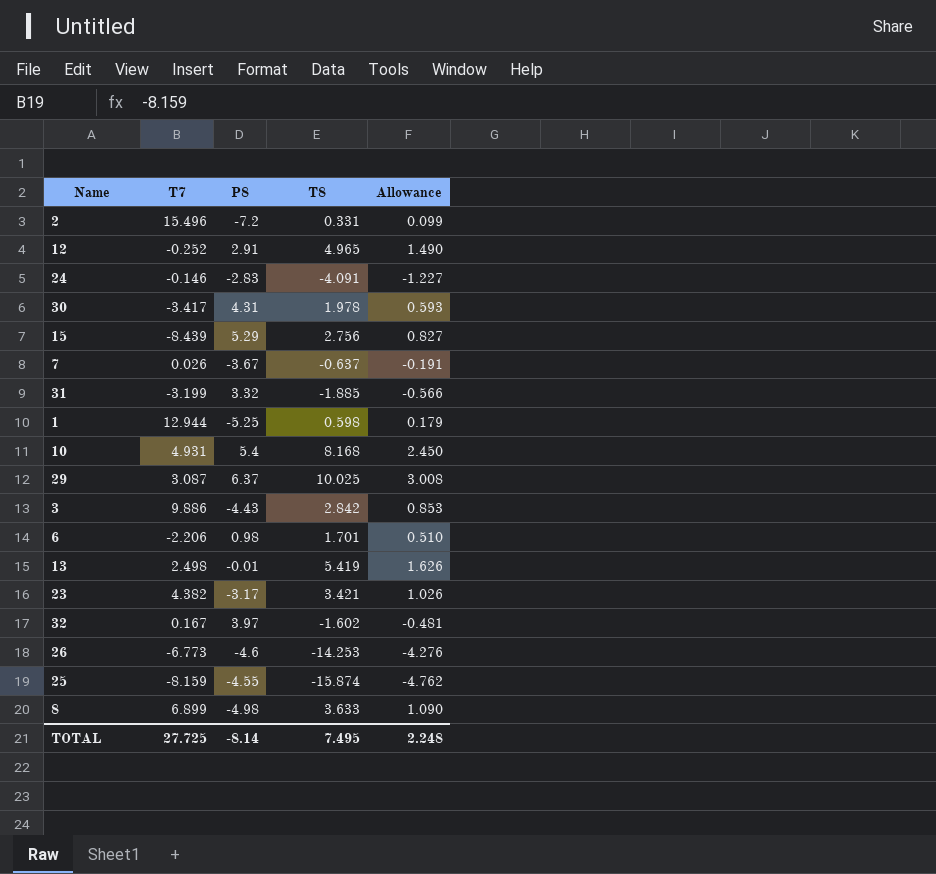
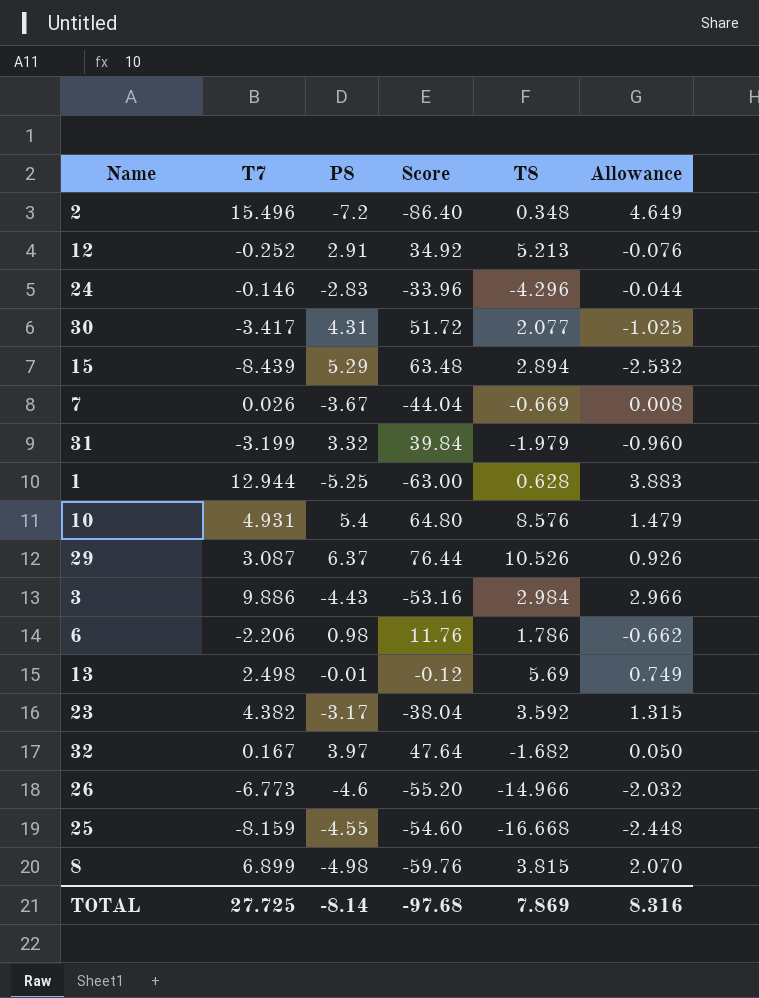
column Score | formula: none -> [P8] * 12
column Allowance | formula: [T8] * 0.3 -> [T7] * 0.3
2 | T8: 0.331 -> 0.348
12 | T8: 4.965 -> 5.213
24 | T8: -4.091 -> -4.296
30 | T8: 1.978 -> 2.077
15 | T8: 2.756 -> 2.894
7 | T8: -0.637 -> -0.669
31 | T8: -1.885 -> -1.979
1 | T8: 0.598 -> 0.628
10 | T8: 8.168 -> 8.576
29 | T8: 10.025 -> 10.526
3 | T8: 2.842 -> 2.984
6 | T8: 1.701 -> 1.786
13 | T8: 5.419 -> 5.69
23 | T8: 3.421 -> 3.592
32 | T8: -1.602 -> -1.682
26 | T8: -14.253 -> -14.966
25 | T8: -15.874 -> -16.668
8 | T8: 3.633 -> 3.815
TOTAL | T8: 7.495 -> 7.869
TOTAL | Allowance: 2.248 -> 8.316

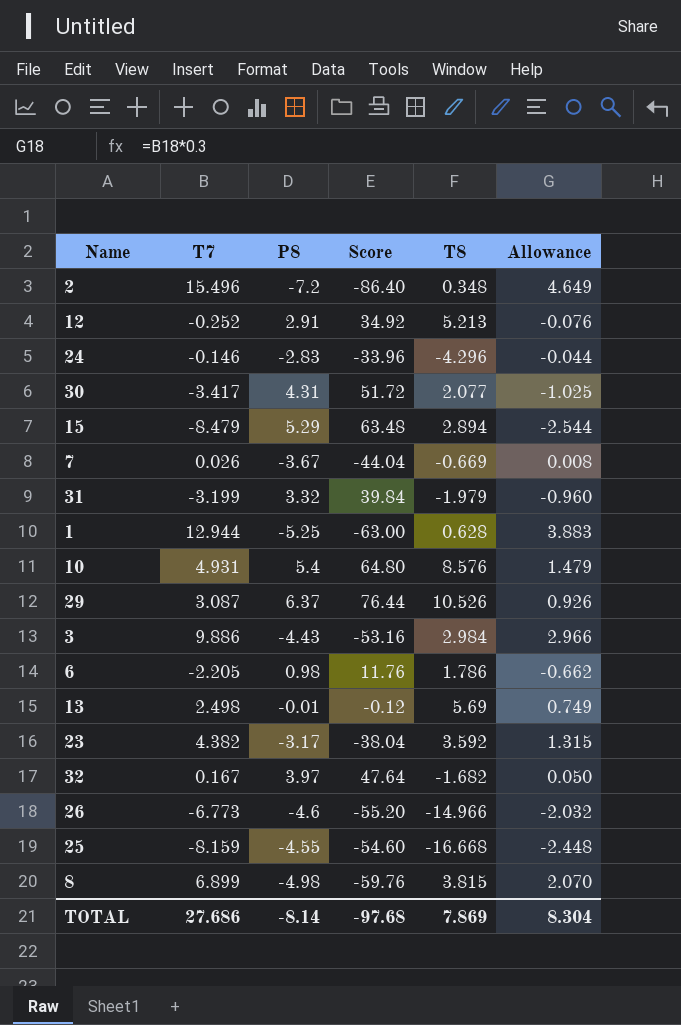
15 | T7: -8.439 -> -8.479
15 | Allowance: -2.532 -> -2.544
6 | T7: -2.206 -> -2.205
TOTAL | T7: 27.725 -> 27.686
TOTAL | Allowance: 8.316 -> 8.304

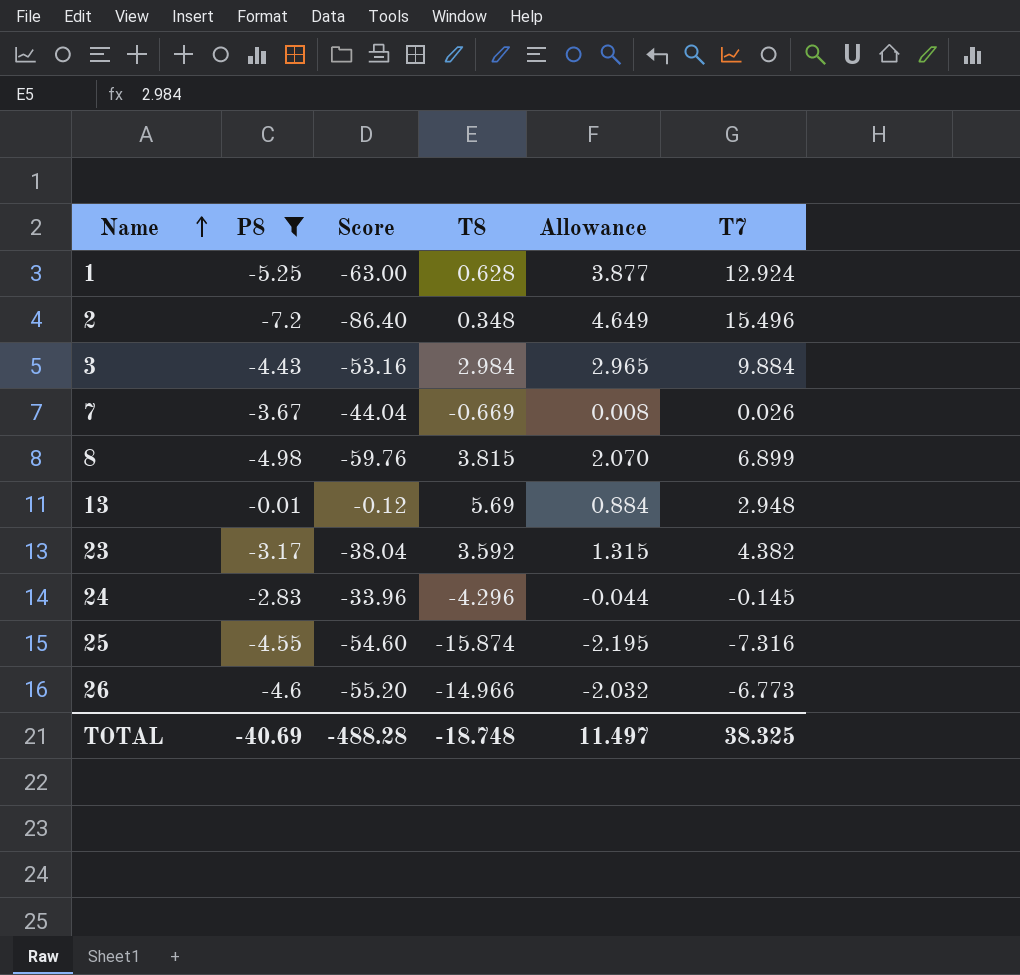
filter: none -> P8 <= -0.01
row order: none -> Name ascending
column T7 | position: 2 -> 6
1 | Allowance: 3.883 -> 3.877
1 | T7: 12.944 -> 12.924
3 | Allowance: 2.966 -> 2.965
3 | T7: 9.886 -> 9.884
13 | Allowance: 0.749 -> 0.884
13 | T7: 2.498 -> 2.948
24 | T7: -0.146 -> -0.145
25 | T8: -16.668 -> -15.874
25 | Allowance: -2.448 -> -2.195
25 | T7: -8.159 -> -7.316
TOTAL | P8: -8.14 -> -40.69
TOTAL | Score: -97.68 -> -488.28
TOTAL | T8: 7.869 -> -18.748
TOTAL | Allowance: 8.304 -> 11.497
TOTAL | T7: 27.686 -> 38.325

